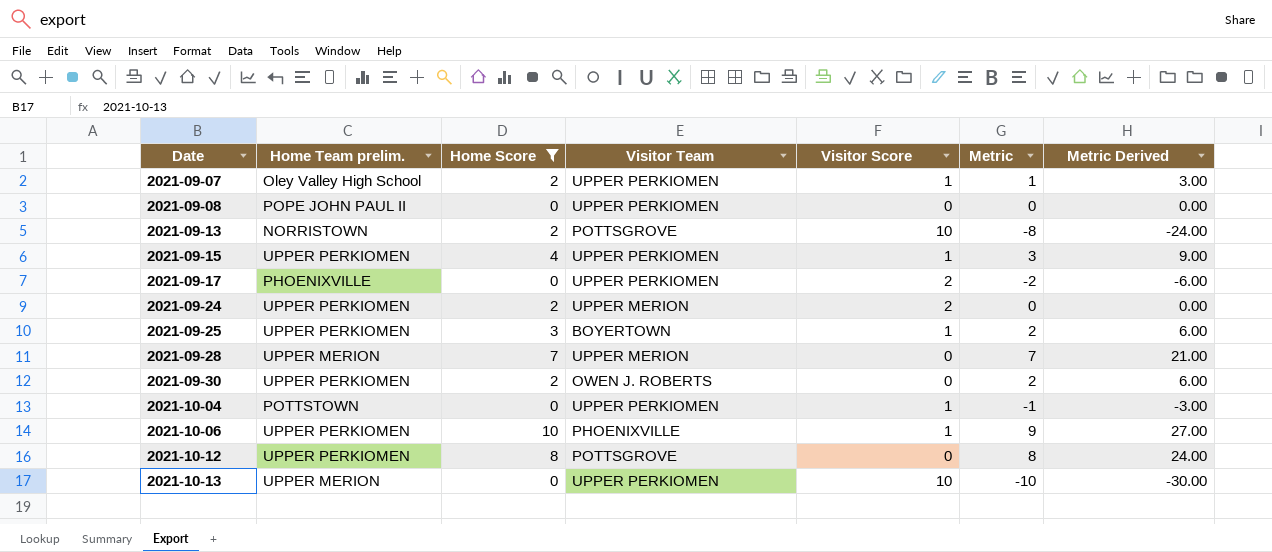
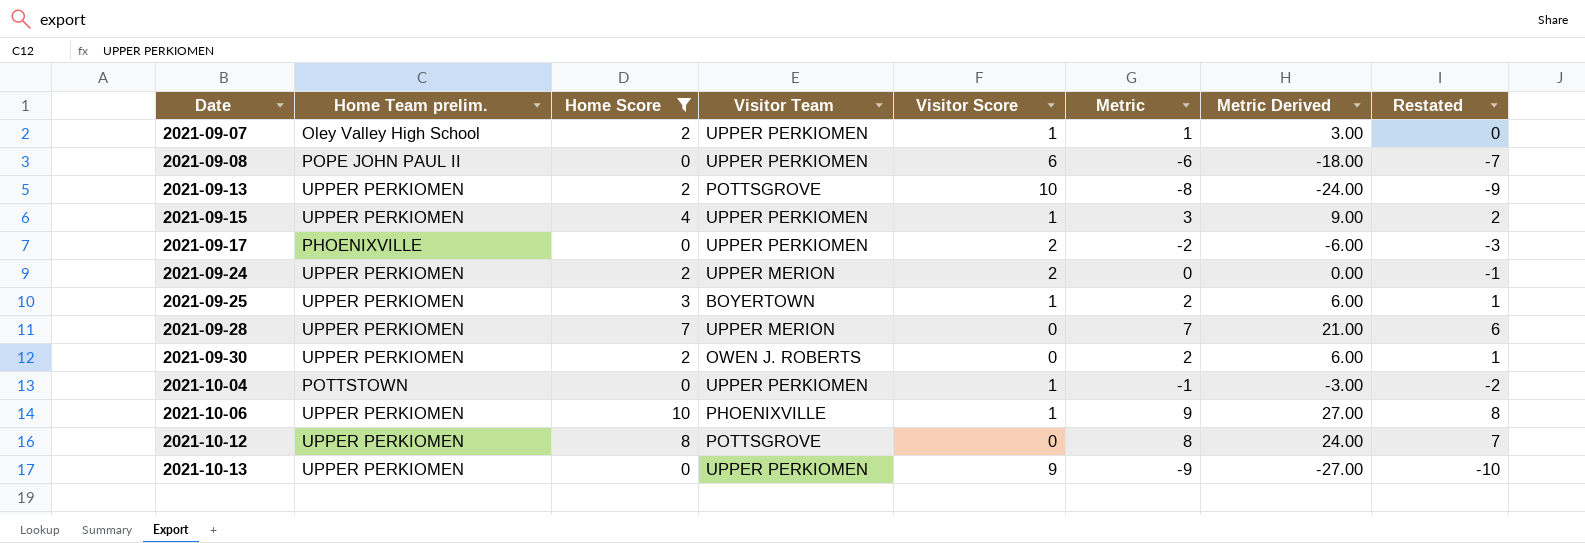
column Restated | formula: none -> [Metric] - 1
2021-09-08 | Visitor Score: 0 -> 6
2021-09-08 | Metric: 0 -> -6
2021-09-08 | Metric Derived: 0.00 -> -18.00
2021-09-13 | Home Team prelim.: NORRISTOWN -> UPPER PERKIOMEN
2021-09-28 | Home Team prelim.: UPPER MERION -> UPPER PERKIOMEN
2021-10-13 | Home Team prelim.: UPPER MERION -> UPPER PERKIOMEN
2021-10-13 | Visitor Score: 10 -> 9
2021-10-13 | Metric: -10 -> -9
2021-10-13 | Metric Derived: -30.00 -> -27.00

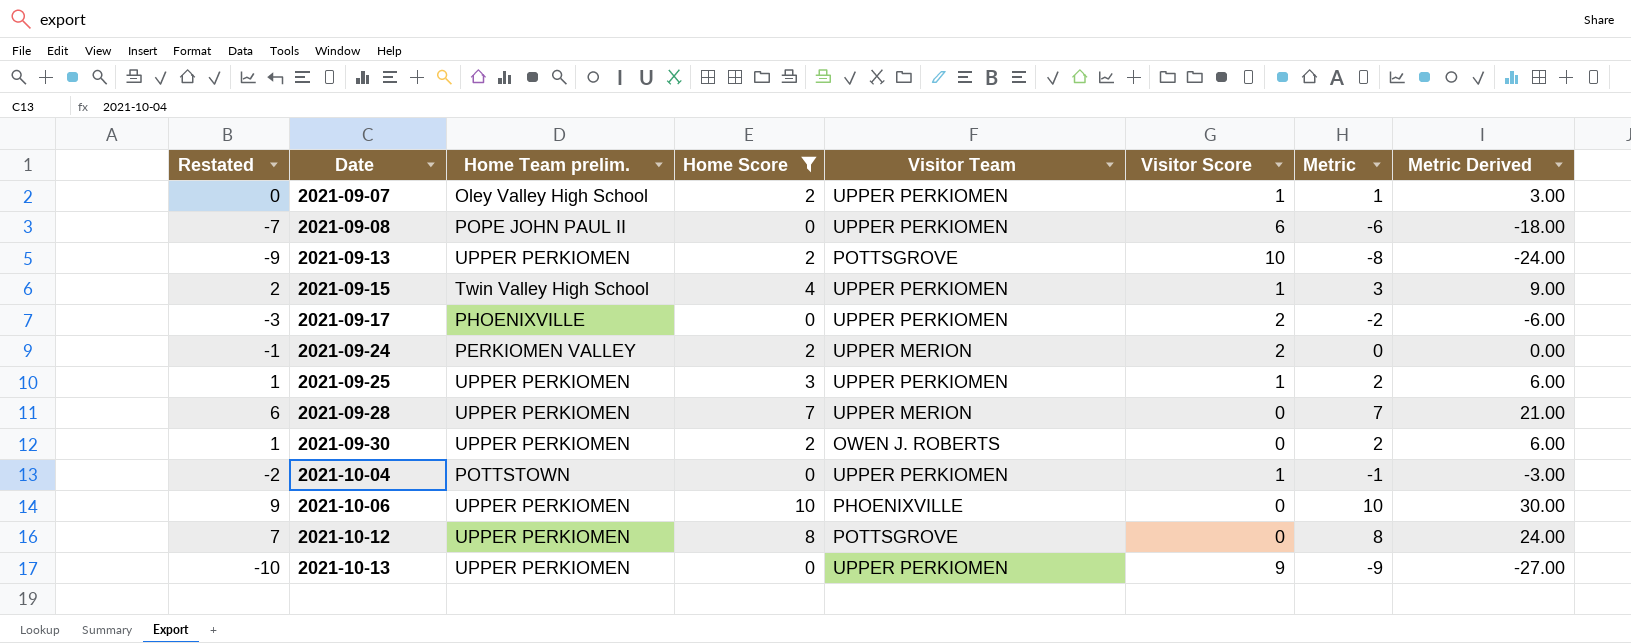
column Restated | position: 8 -> 1
2021-09-15 | Home Team prelim.: UPPER PERKIOMEN -> Twin Valley High School
2021-09-24 | Home Team prelim.: UPPER PERKIOMEN -> PERKIOMEN VALLEY
2021-09-25 | Visitor Team: BOYERTOWN -> UPPER PERKIOMEN
2021-10-06 | Restated: 8 -> 9
2021-10-06 | Visitor Score: 1 -> 0
2021-10-06 | Metric: 9 -> 10
2021-10-06 | Metric Derived: 27.00 -> 30.00

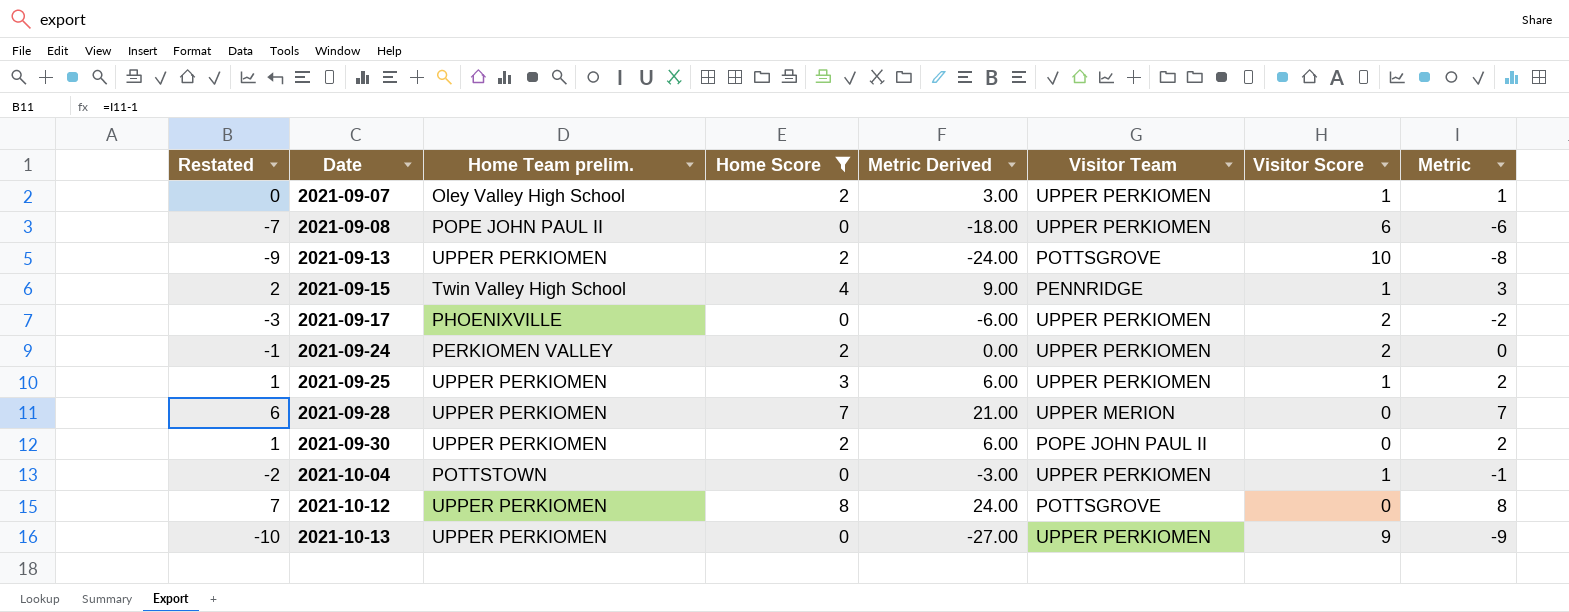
column Metric Derived | position: 8 -> 5
row 2021-10-06: 9 | UPPER PERKIOMEN | 10 | PHOENIXVILLE | 0 | 10 | 30.00 -> none
2021-09-15 | Visitor Team: UPPER PERKIOMEN -> PENNRIDGE
2021-09-24 | Visitor Team: UPPER MERION -> UPPER PERKIOMEN
2021-09-30 | Visitor Team: OWEN J. ROBERTS -> POPE JOHN PAUL II

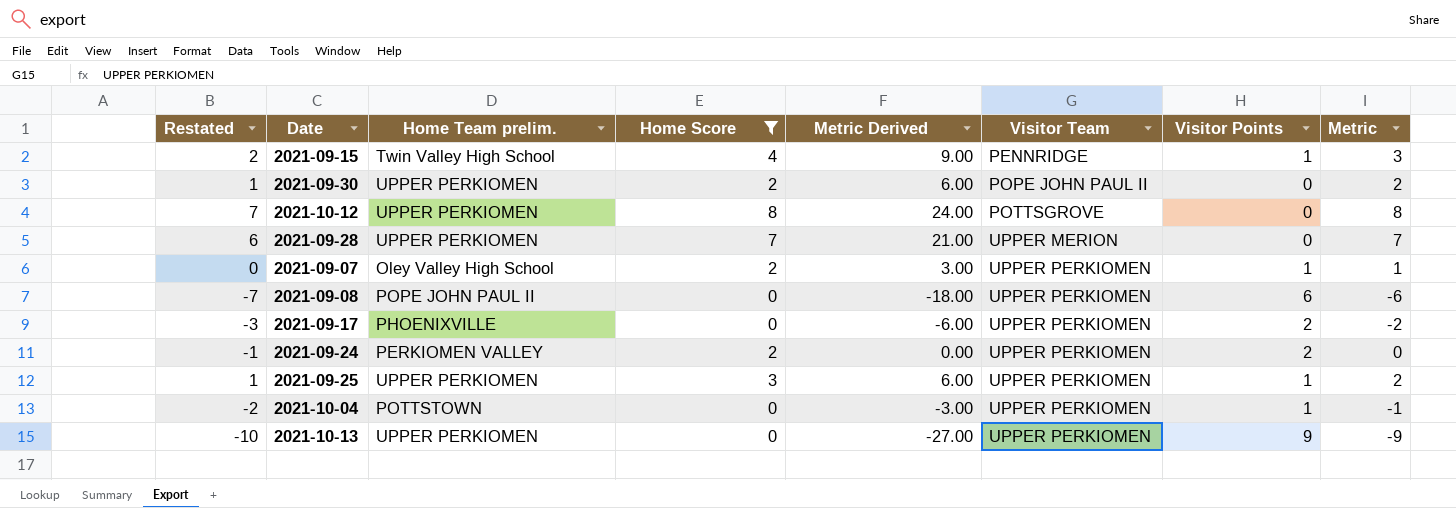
row order: Date ascending -> Visitor Team ascending
column name: Visitor Score -> Visitor Points
row 2021-09-13: -9 | UPPER PERKIOMEN | 2 | -24.00 | POTTSGROVE | 10 | -8 -> none

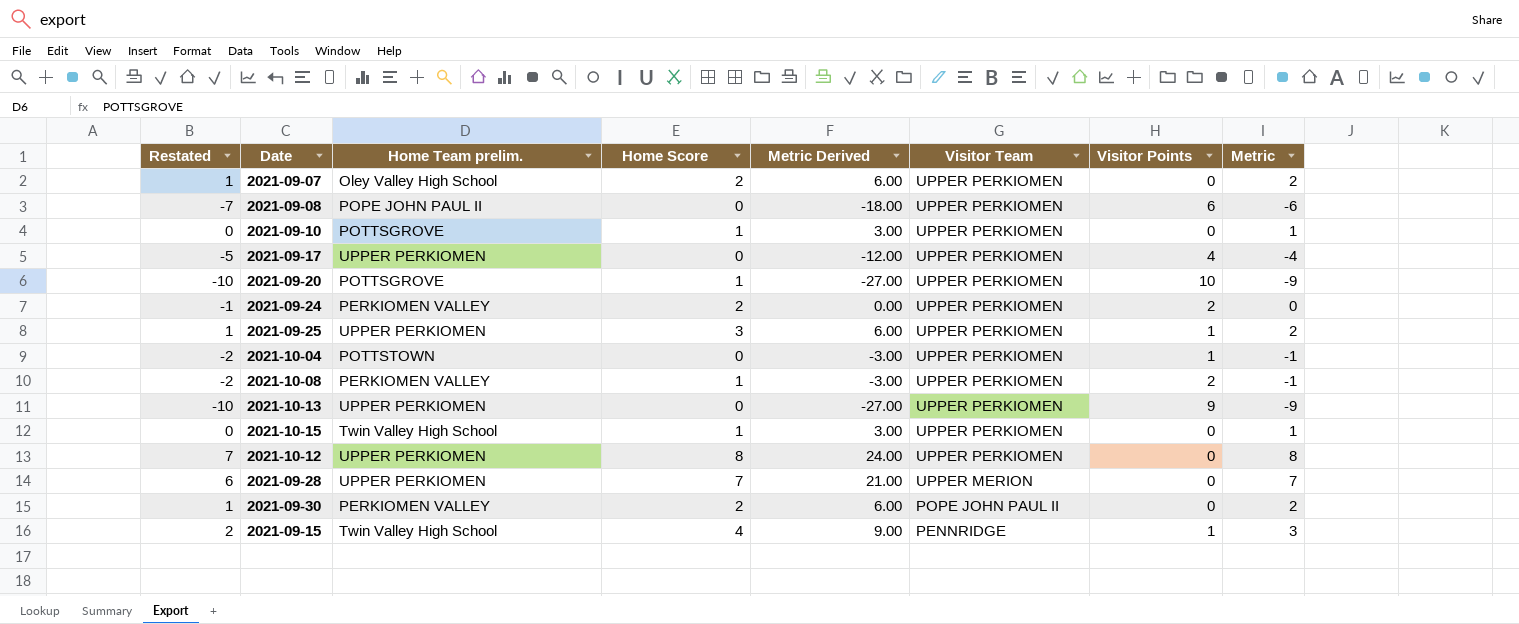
filter: Home Score != 1 -> none
row order: Visitor Team ascending -> Visitor Team descending
2021-09-07 | Restated: 0 -> 1
2021-09-07 | Metric Derived: 3.00 -> 6.00
2021-09-07 | Visitor Points: 1 -> 0
2021-09-07 | Metric: 1 -> 2
2021-09-17 | Restated: -3 -> -5
2021-09-17 | Home Team prelim.: PHOENIXVILLE -> UPPER PERKIOMEN
2021-09-17 | Metric Derived: -6.00 -> -12.00
2021-09-17 | Visitor Points: 2 -> 4
2021-09-17 | Metric: -2 -> -4
2021-10-12 | Visitor Team: POTTSGROVE -> UPPER PERKIOMEN
2021-09-30 | Home Team prelim.: UPPER PERKIOMEN -> PERKIOMEN VALLEY

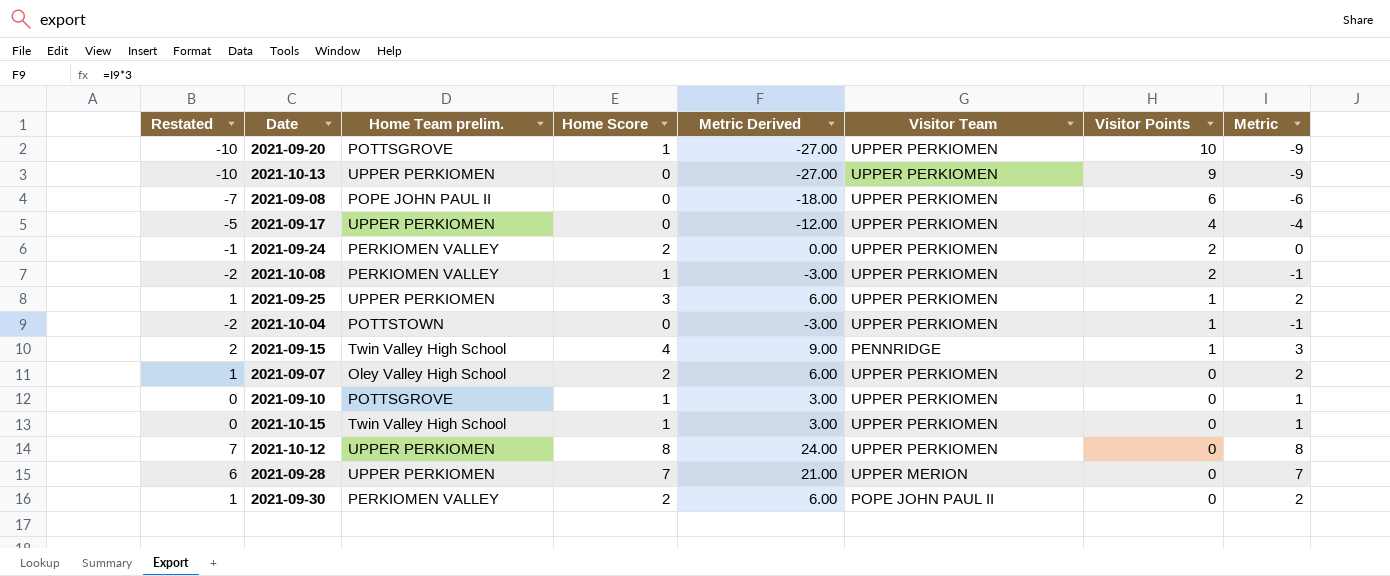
row order: Visitor Team descending -> Visitor Points descending

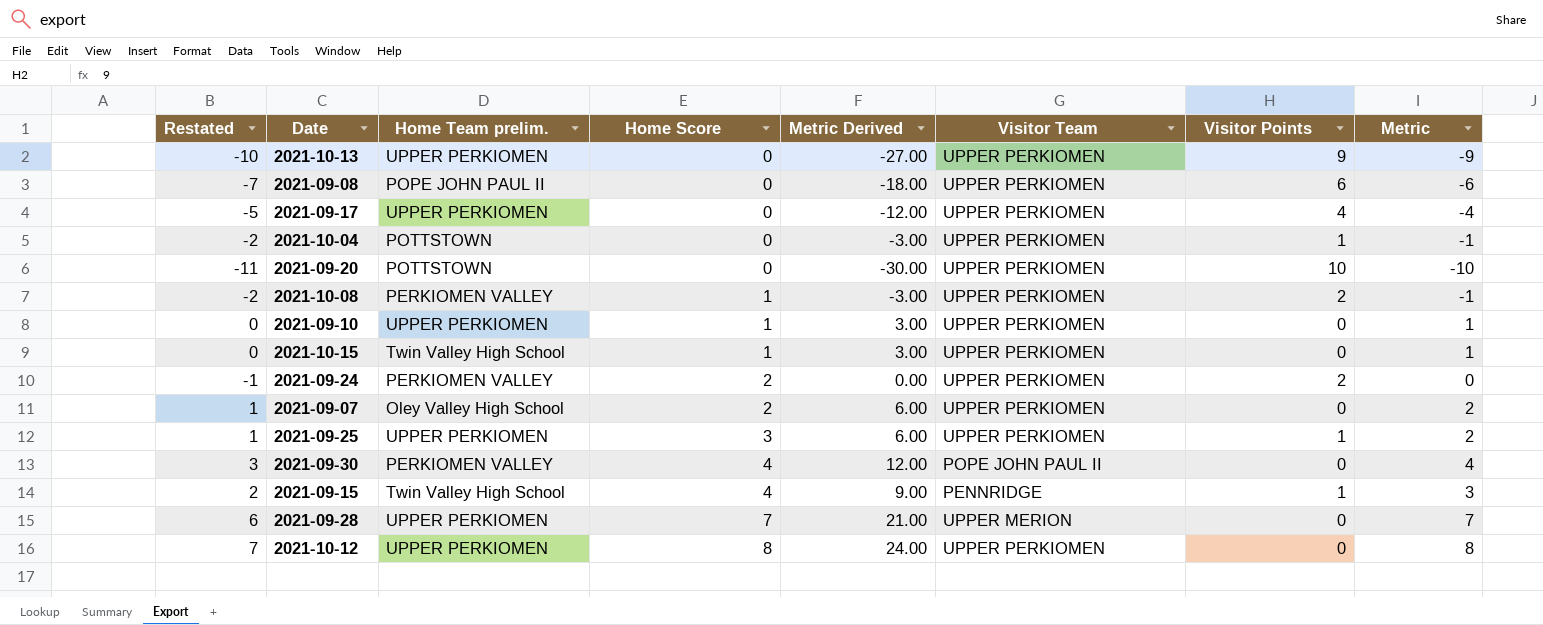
row order: Visitor Points descending -> Home Score ascending
2021-09-20 | Restated: -10 -> -11
2021-09-20 | Home Team prelim.: POTTSGROVE -> POTTSTOWN
2021-09-20 | Home Score: 1 -> 0
2021-09-20 | Metric Derived: -27.00 -> -30.00
2021-09-20 | Metric: -9 -> -10
2021-09-10 | Home Team prelim.: POTTSGROVE -> UPPER PERKIOMEN
2021-09-30 | Restated: 1 -> 3
2021-09-30 | Home Score: 2 -> 4
2021-09-30 | Metric Derived: 6.00 -> 12.00
2021-09-30 | Metric: 2 -> 4

